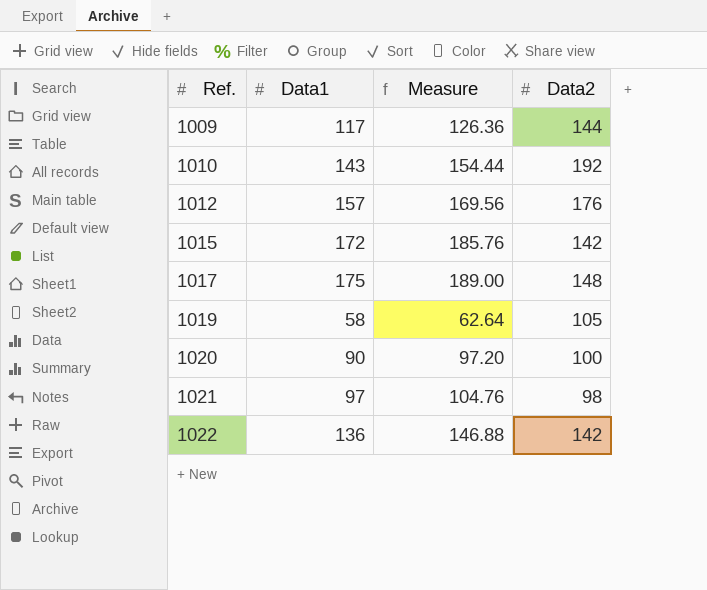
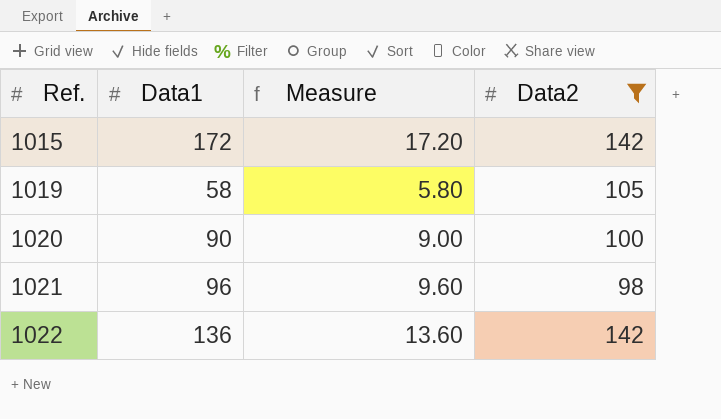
filter: none -> Data2 <= 142
column Measure | formula: [Data1] * 1.08 -> [Data1] * 0.1
1021 | Data1: 97 -> 96

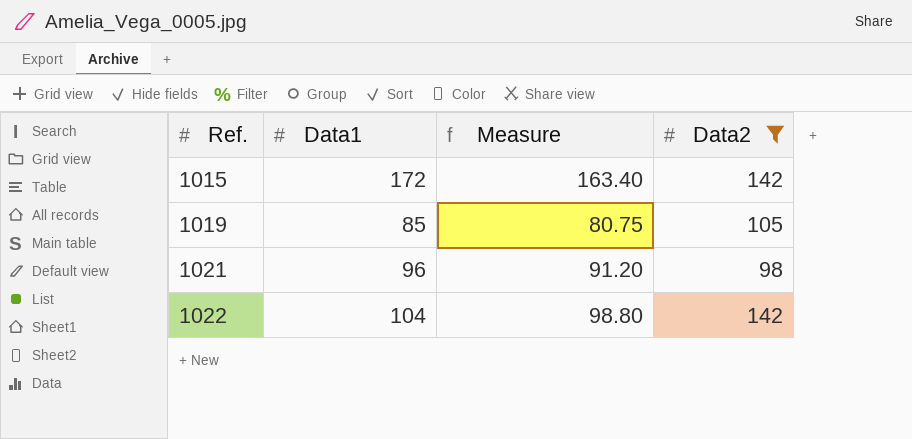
column Measure | formula: [Data1] * 0.1 -> [Data1] * 0.95
row 1020: 90 | 9.00 | 100 -> none
1019 | Data1: 58 -> 85
1022 | Data1: 136 -> 104

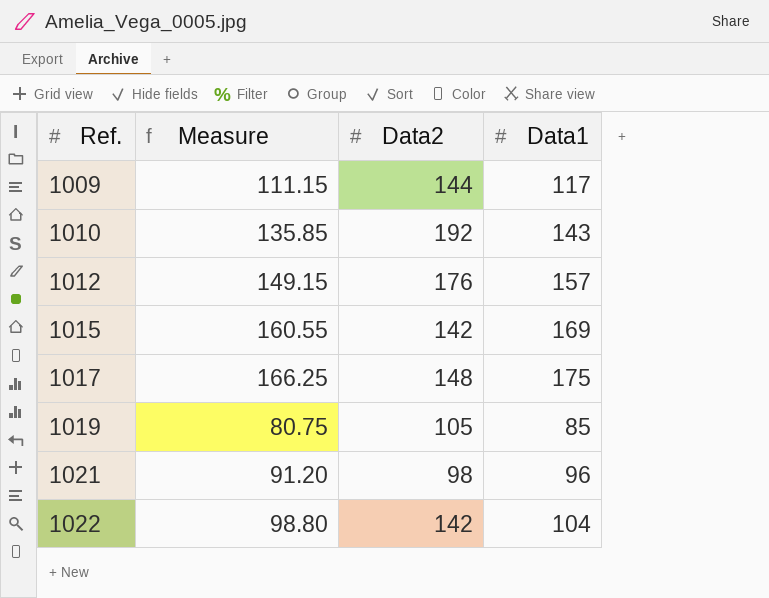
filter: Data2 <= 142 -> none
column Data1 | position: 2 -> 4
1015 | Measure: 163.40 -> 160.55
1015 | Data1: 172 -> 169

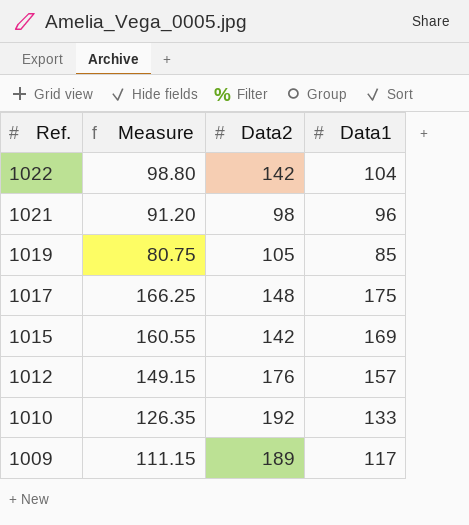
row order: Ref. ascending -> Ref. descending
1010 | Measure: 135.85 -> 126.35
1010 | Data1: 143 -> 133
1009 | Data2: 144 -> 189

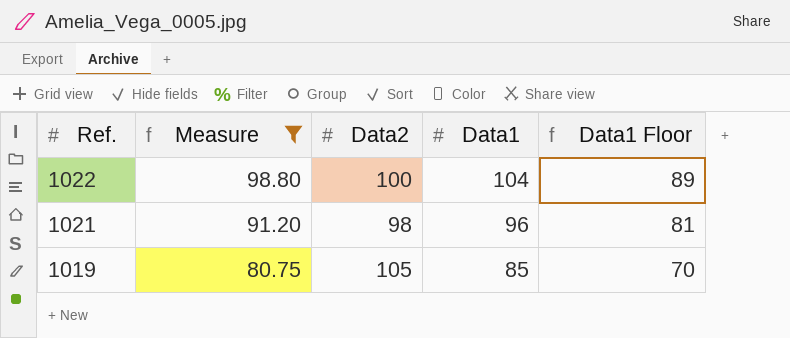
filter: none -> Measure <= 98.80
column Data1 Floor | formula: none -> [Data1] - 15
1022 | Data2: 142 -> 100

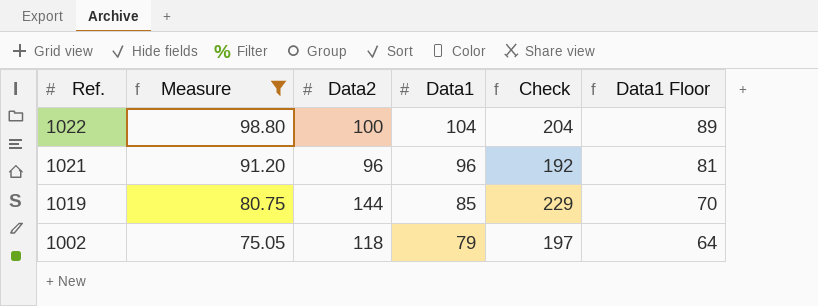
column Check | formula: none -> [Data2] + [Data1]
1021 | Data2: 98 -> 96
1019 | Data2: 105 -> 144
row 1002: none -> 75.05 | 118 | 79 | 197 | 64

